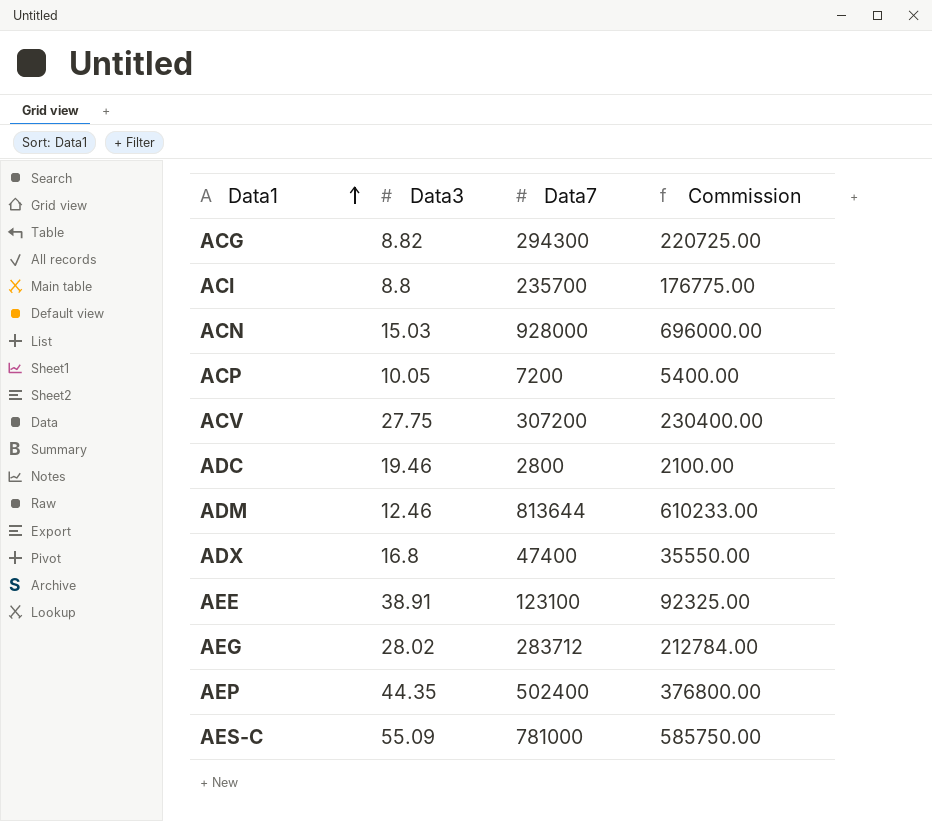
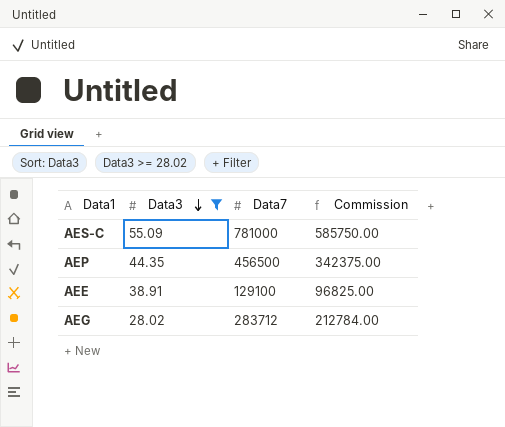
filter: none -> Data3 >= 28.02
row order: Data1 ascending -> Data3 descending
AEP | Data7: 502400 -> 456500
AEP | Commission: 376800.00 -> 342375.00
AEE | Data7: 123100 -> 129100
AEE | Commission: 92325.00 -> 96825.00

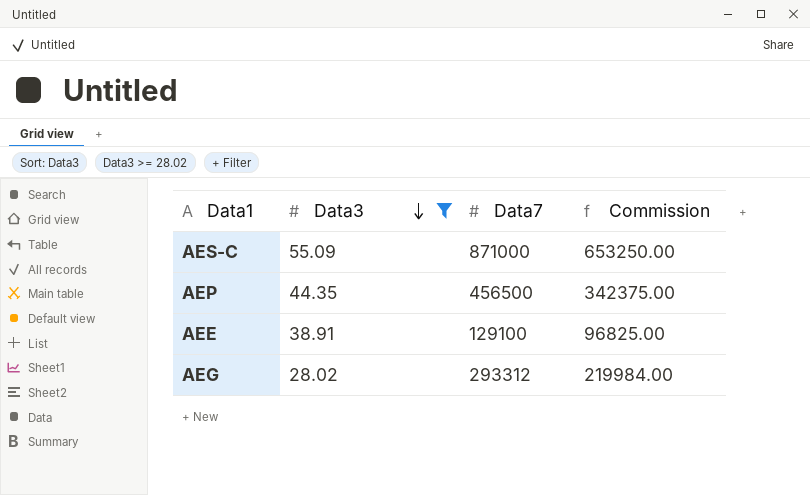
AES-C | Data7: 781000 -> 871000
AES-C | Commission: 585750.00 -> 653250.00
AEG | Data7: 283712 -> 293312
AEG | Commission: 212784.00 -> 219984.00

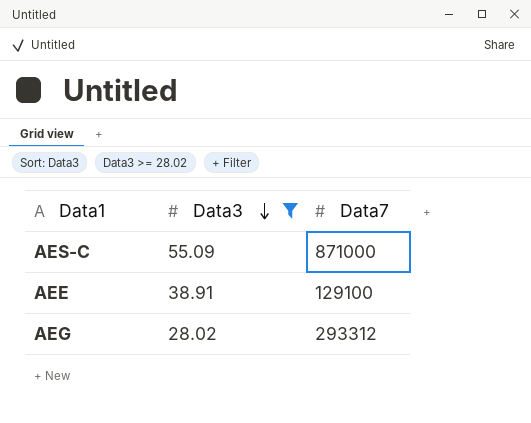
column Commission | formula: [Data7] * 0.75 -> none
row AEP: 44.35 | 456500 | 342375.00 -> none

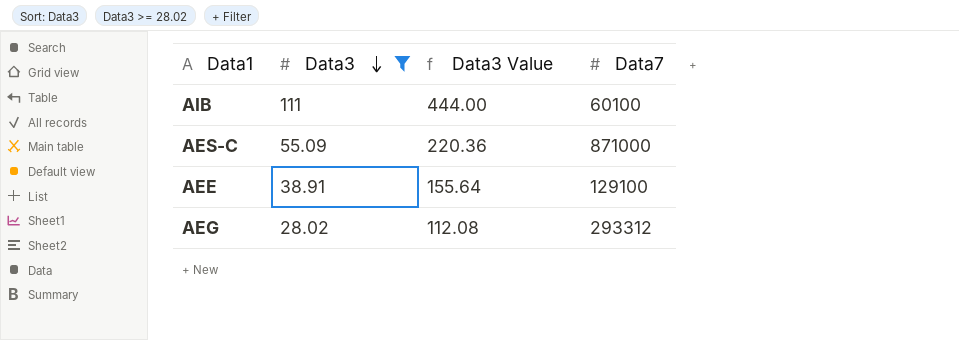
column Data3 Value | formula: none -> [Data3] * 4
row AIB: none -> 111 | 444.00 | 60100

